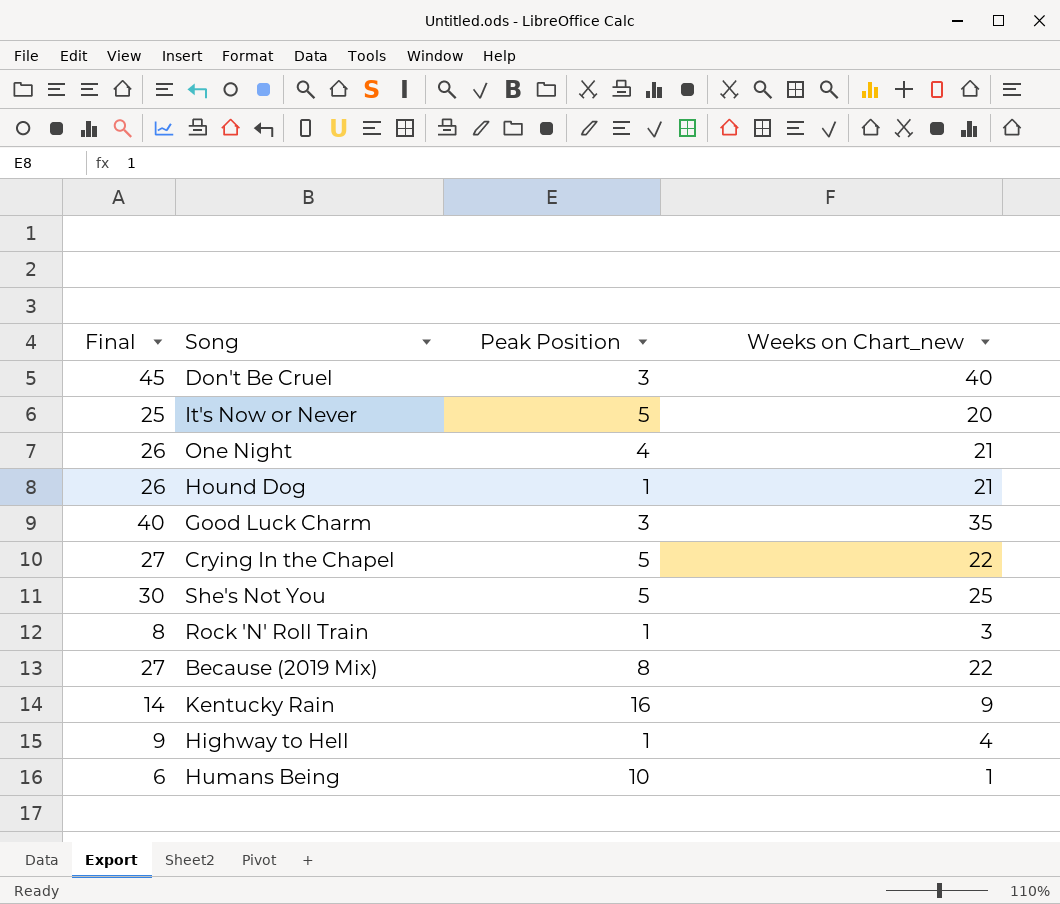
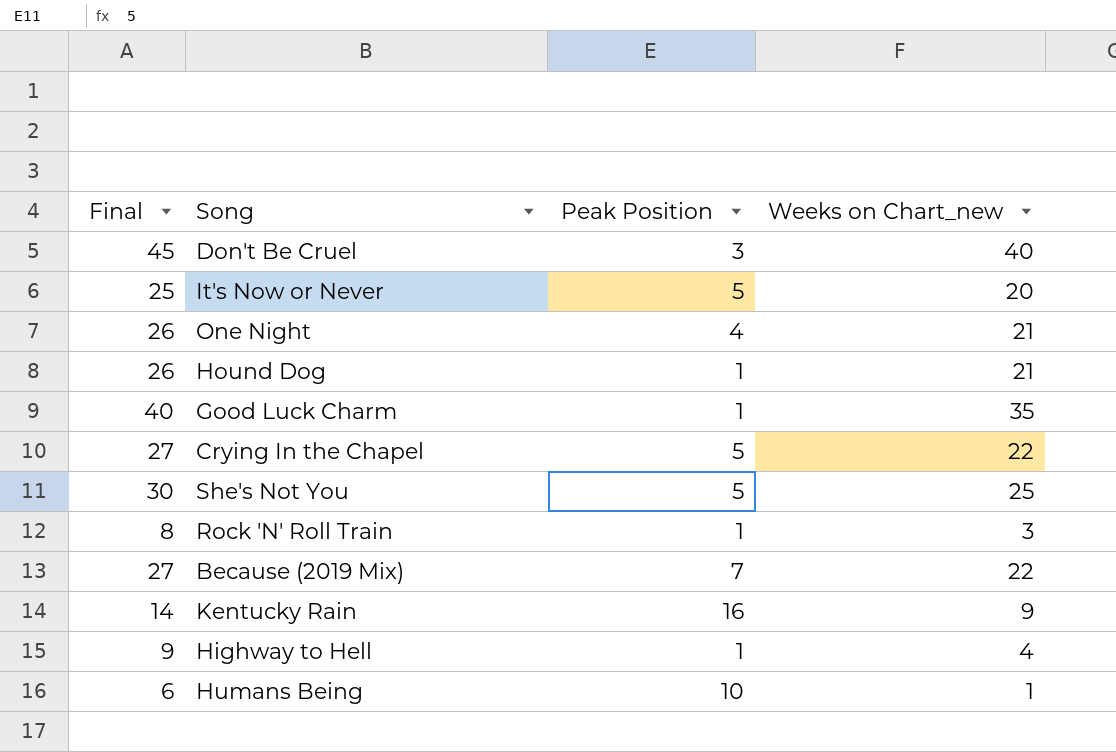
Good Luck Charm | Peak Position: 3 -> 1
Because (2019 Mix) | Peak Position: 8 -> 7

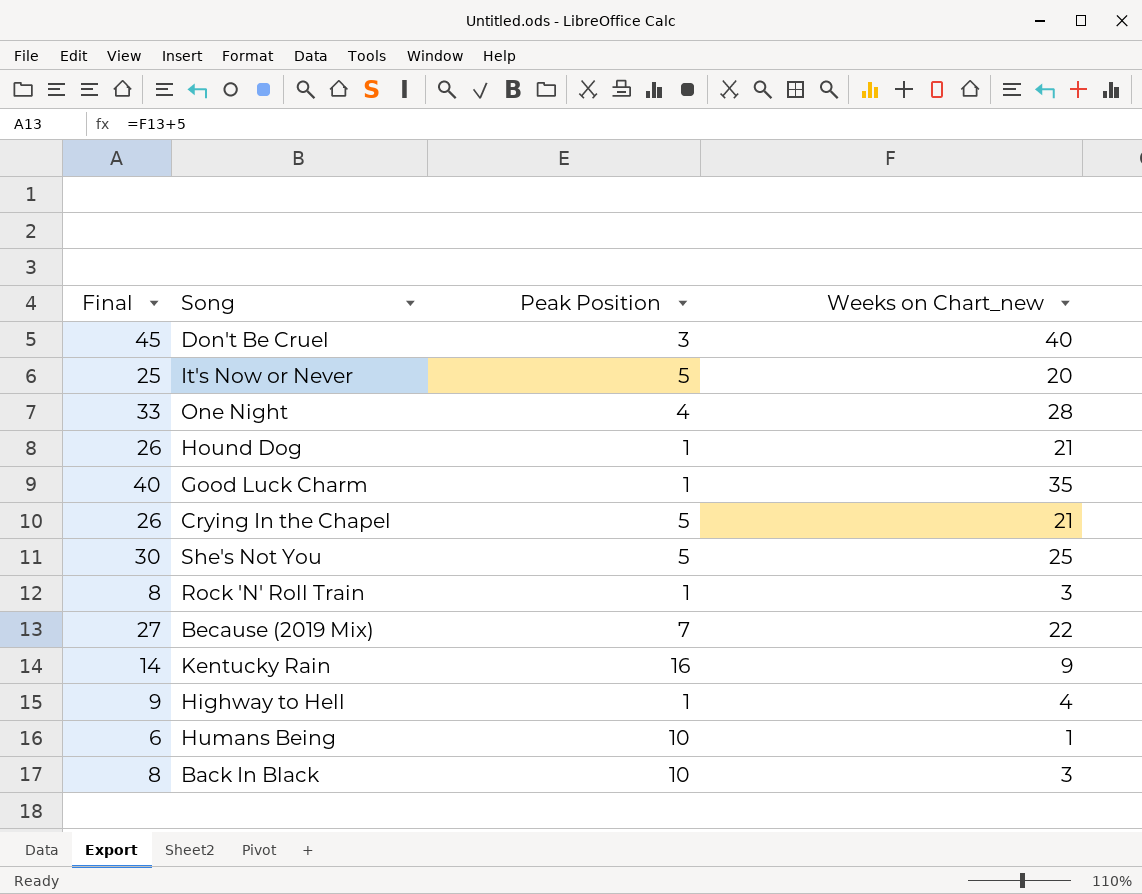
One Night | Final: 26 -> 33
One Night | Weeks on Chart_new: 21 -> 28
Crying In the Chapel | Final: 27 -> 26
Crying In the Chapel | Weeks on Chart_new: 22 -> 21
row Back In Black: none -> 8 | 10 | 3

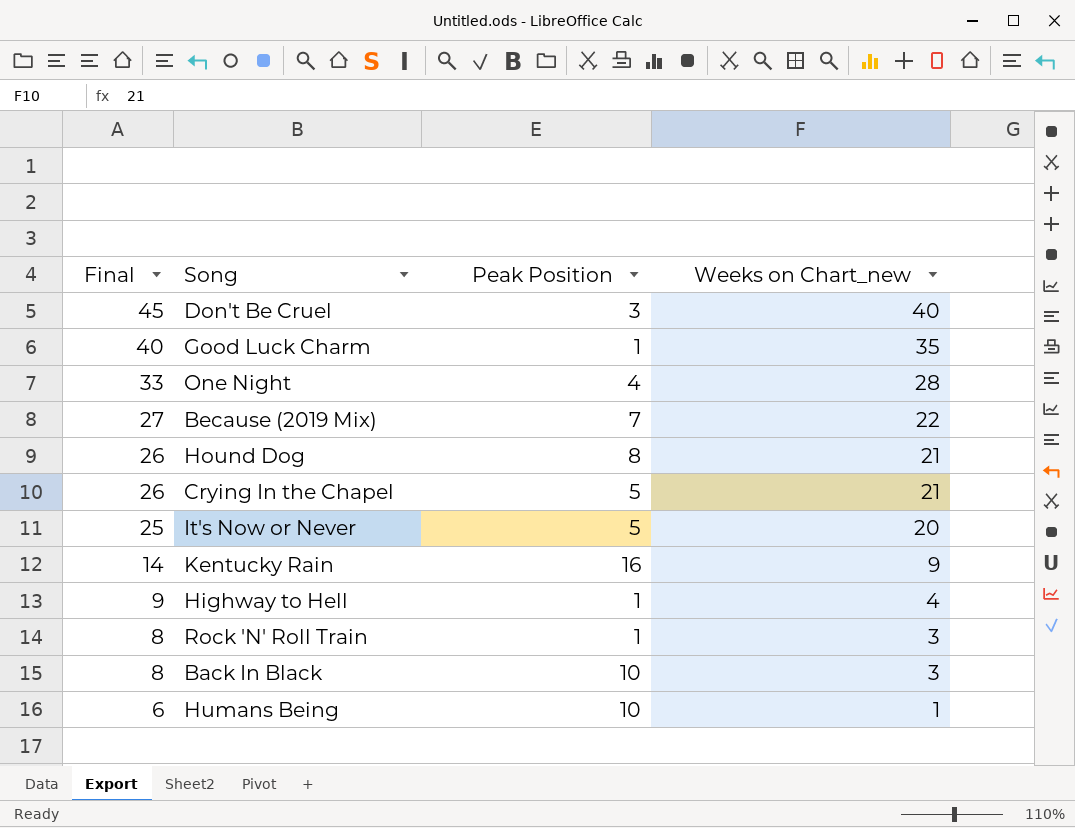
row order: none -> Final descending
row She's Not You: 30 | 5 | 25 -> none
Hound Dog | Peak Position: 1 -> 8

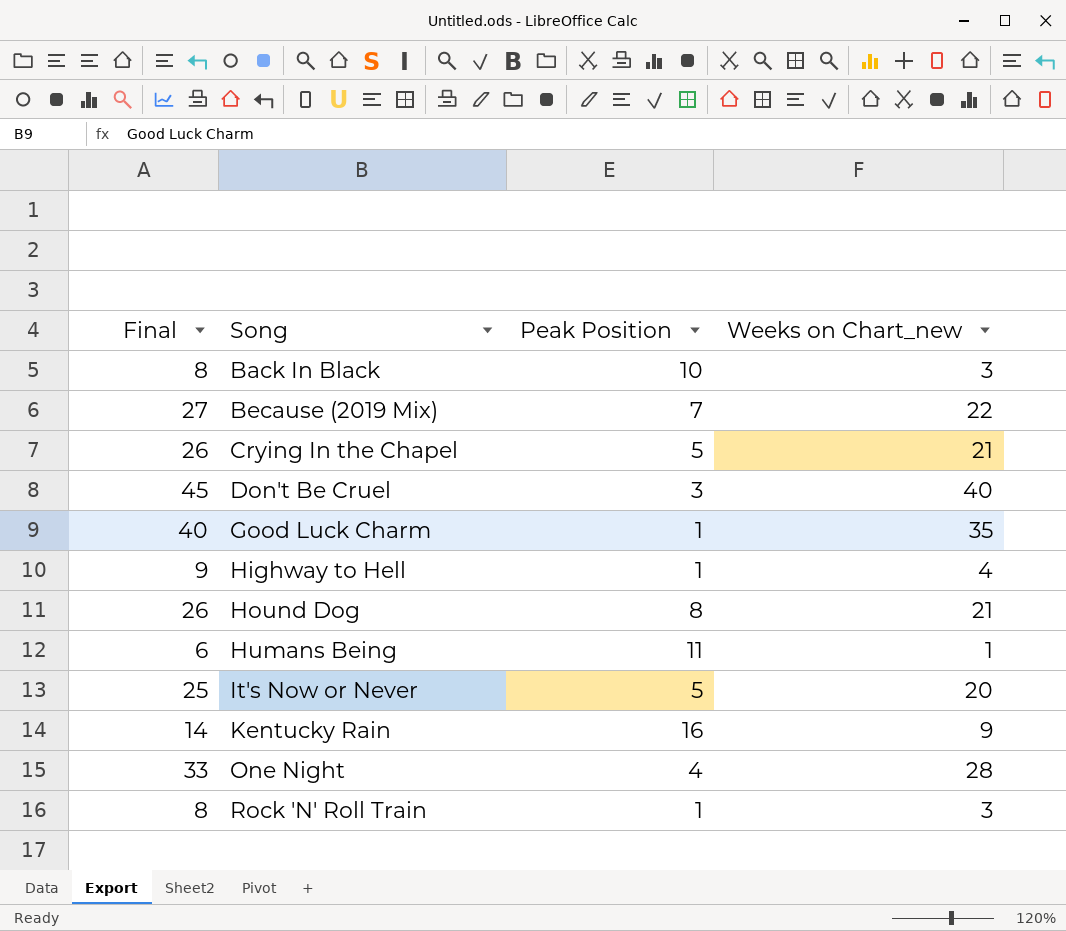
row order: Final descending -> Song ascending
Humans Being | Peak Position: 10 -> 11

